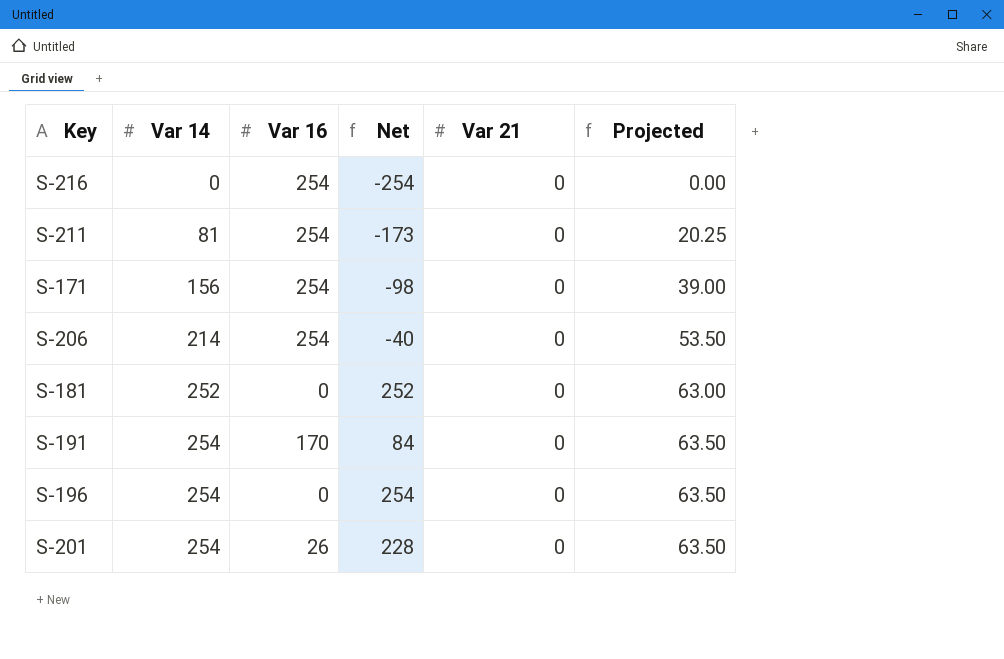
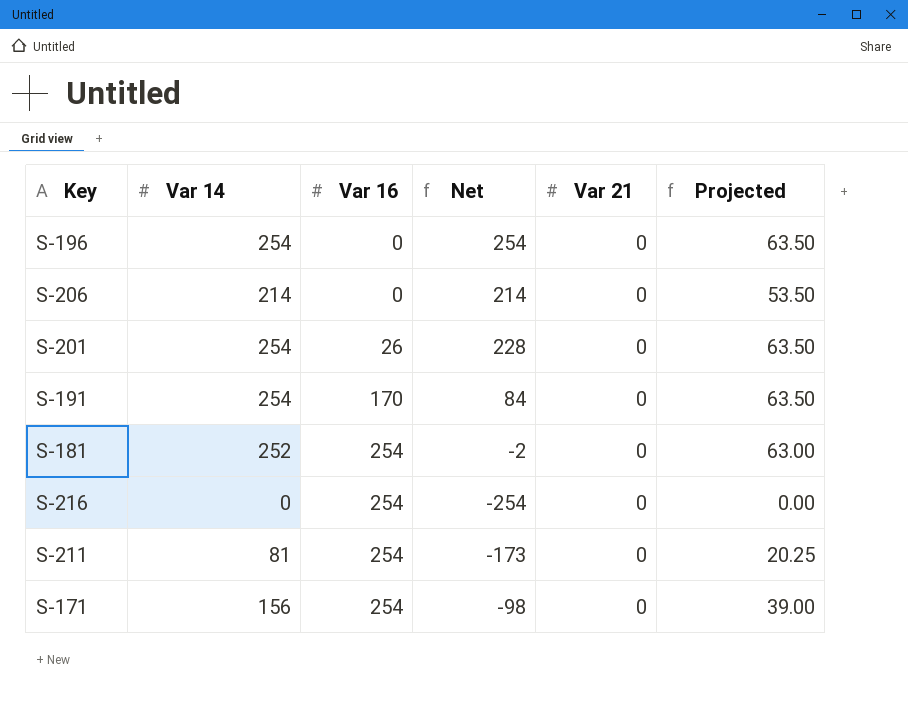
row order: Var 14 ascending -> Var 16 ascending
S-206 | Var 16: 254 -> 0
S-206 | Net: -40 -> 214
S-181 | Var 16: 0 -> 254
S-181 | Net: 252 -> -2

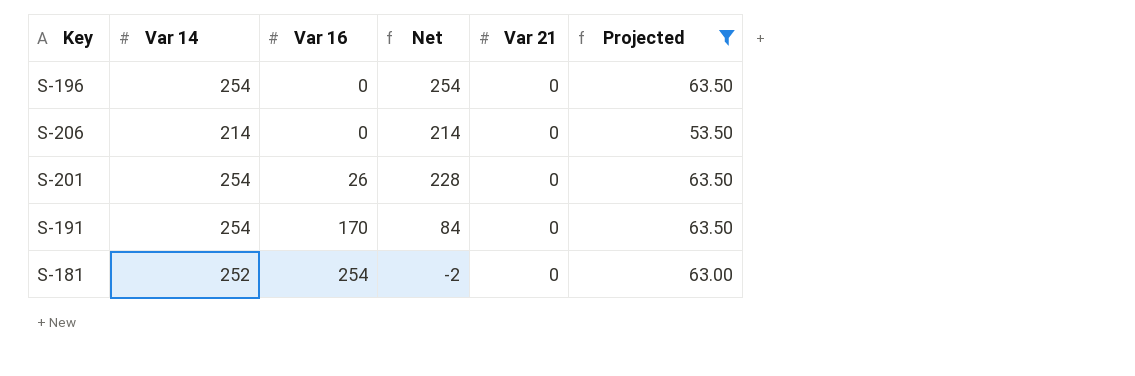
filter: none -> Projected >= 53.50

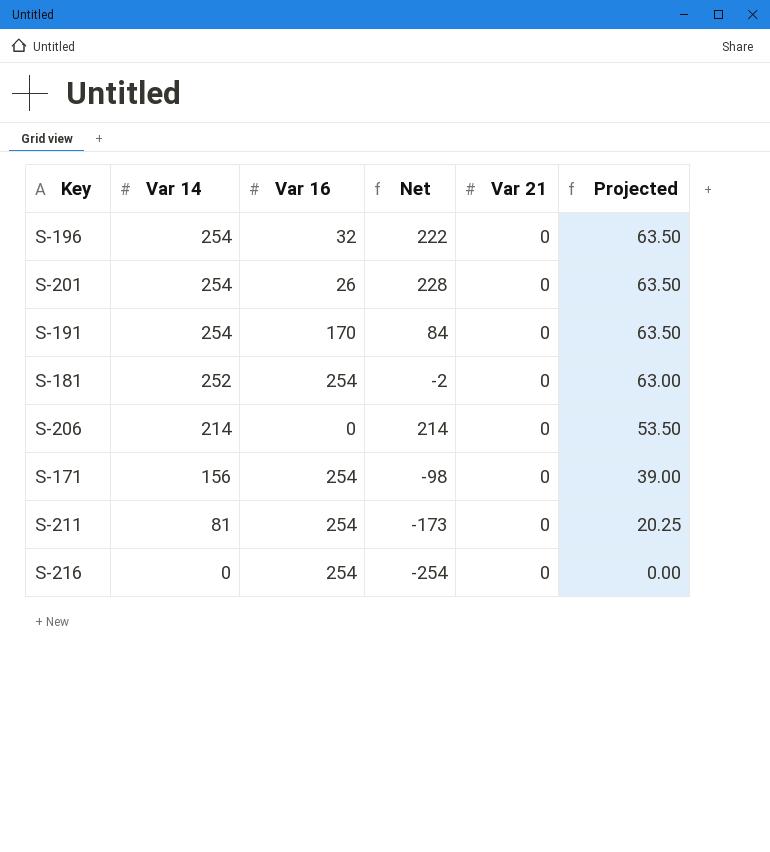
filter: Projected >= 53.50 -> none
row order: Var 16 ascending -> Var 14 descending
S-196 | Var 16: 0 -> 32
S-196 | Net: 254 -> 222

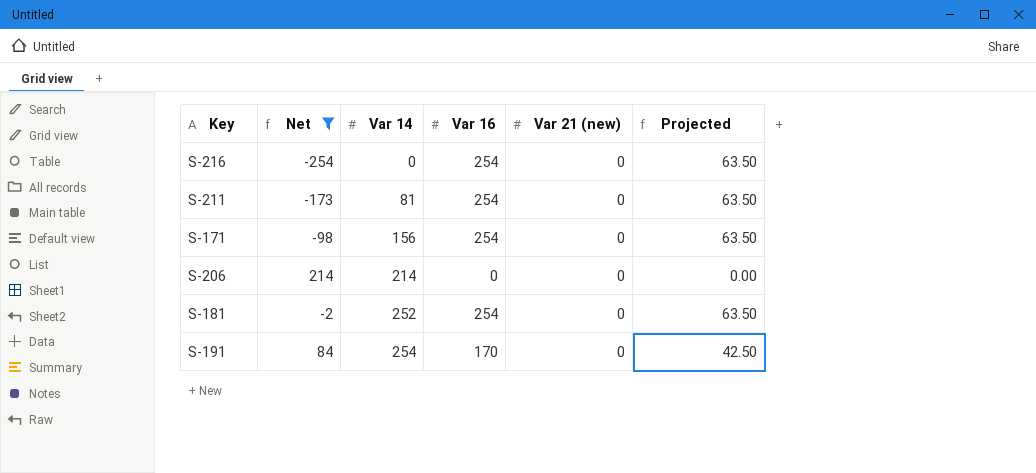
filter: none -> Net <= 214
row order: Var 14 descending -> Var 14 ascending
column Net | position: 4 -> 2
column name: Var 21 -> Var 21 (new)
column Projected | formula: [Var 14] * 0.25 -> [Var 16] * 0.25

